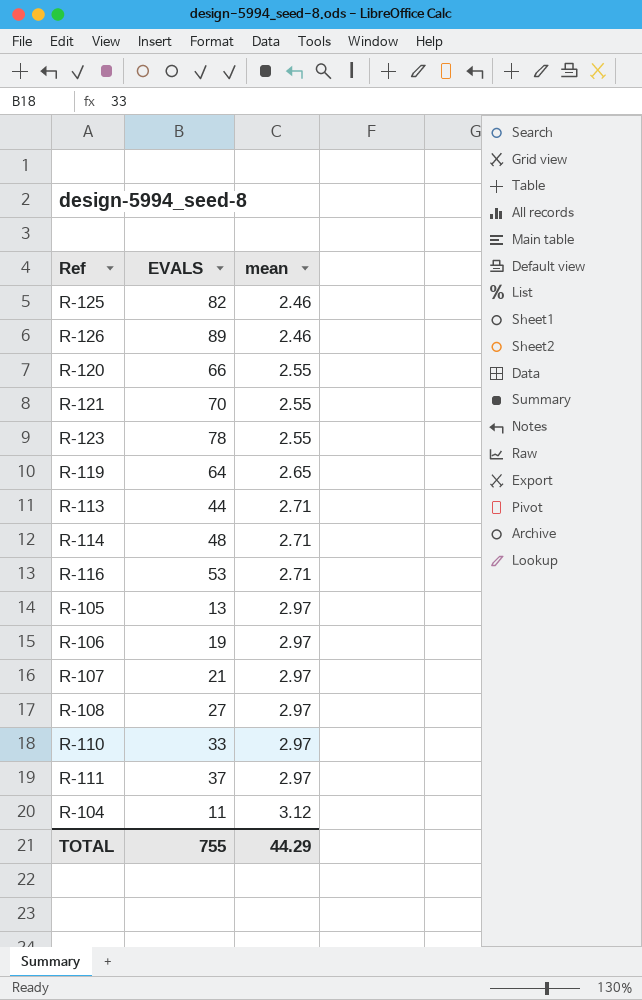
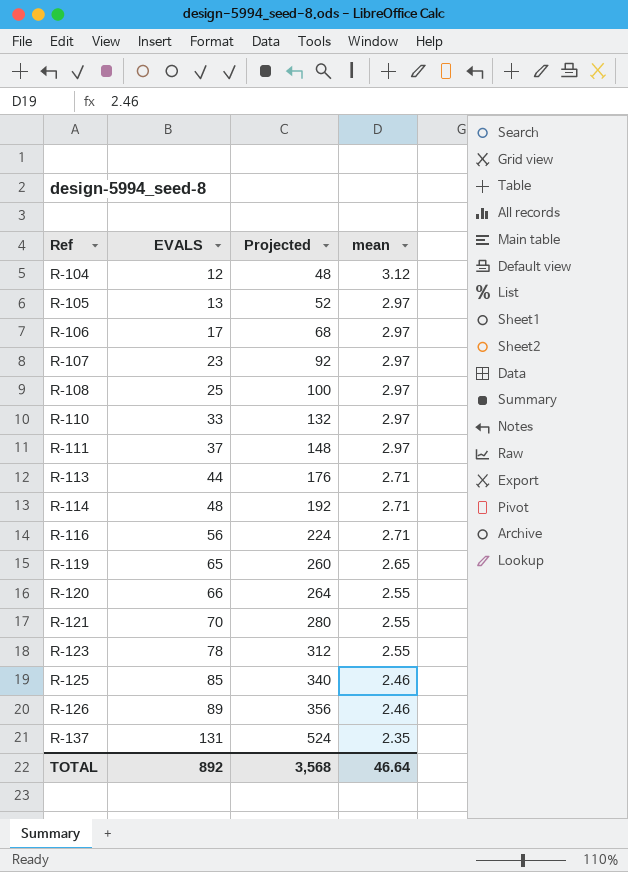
row order: mean ascending -> Ref ascending
column Projected | formula: none -> [EVALS] * 4
R-104 | EVALS: 11 -> 12
R-106 | EVALS: 19 -> 17
R-107 | EVALS: 21 -> 23
R-108 | EVALS: 27 -> 25
R-116 | EVALS: 53 -> 56
R-119 | EVALS: 64 -> 65
R-125 | EVALS: 82 -> 85
row R-137: none -> 131 | 524 | 2.35
TOTAL | EVALS: 755 -> 892
TOTAL | mean: 44.29 -> 46.64

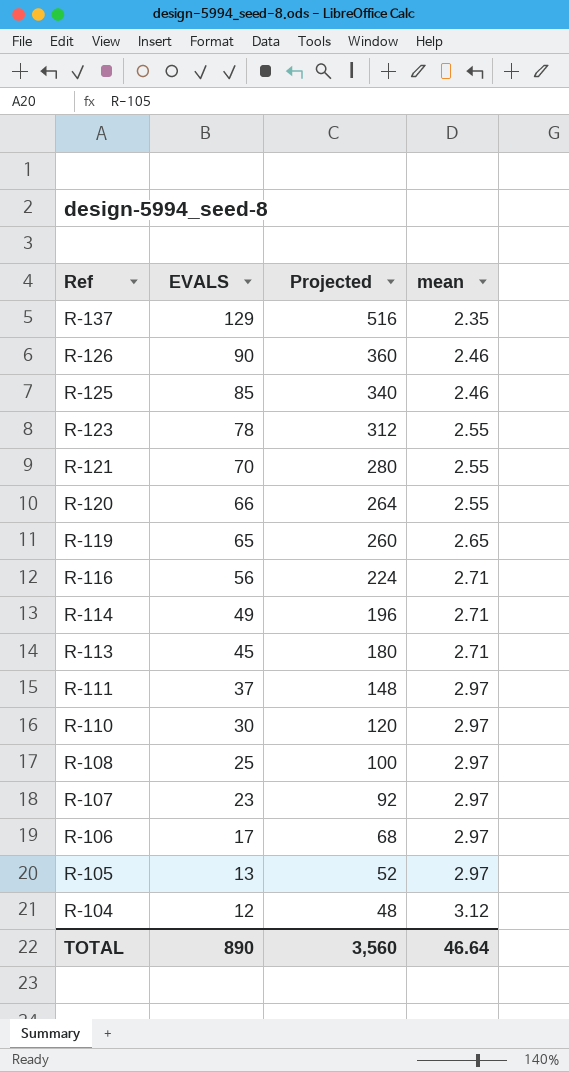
row order: Ref ascending -> Ref descending
R-137 | EVALS: 131 -> 129
R-137 | Projected: 524 -> 516
R-126 | EVALS: 89 -> 90
R-126 | Projected: 356 -> 360
R-114 | EVALS: 48 -> 49
R-114 | Projected: 192 -> 196
R-113 | EVALS: 44 -> 45
R-113 | Projected: 176 -> 180
R-110 | EVALS: 33 -> 30
R-110 | Projected: 132 -> 120
TOTAL | EVALS: 892 -> 890
TOTAL | Projected: 3,568 -> 3,560

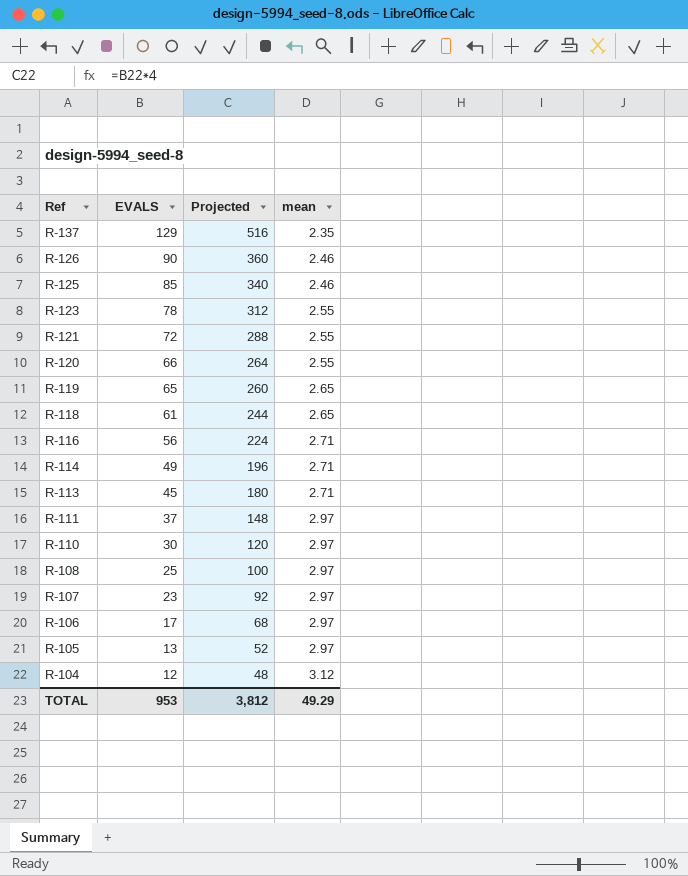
R-121 | EVALS: 70 -> 72
R-121 | Projected: 280 -> 288
row R-118: none -> 61 | 244 | 2.65
TOTAL | EVALS: 890 -> 953
TOTAL | Projected: 3,560 -> 3,812
TOTAL | mean: 46.64 -> 49.29

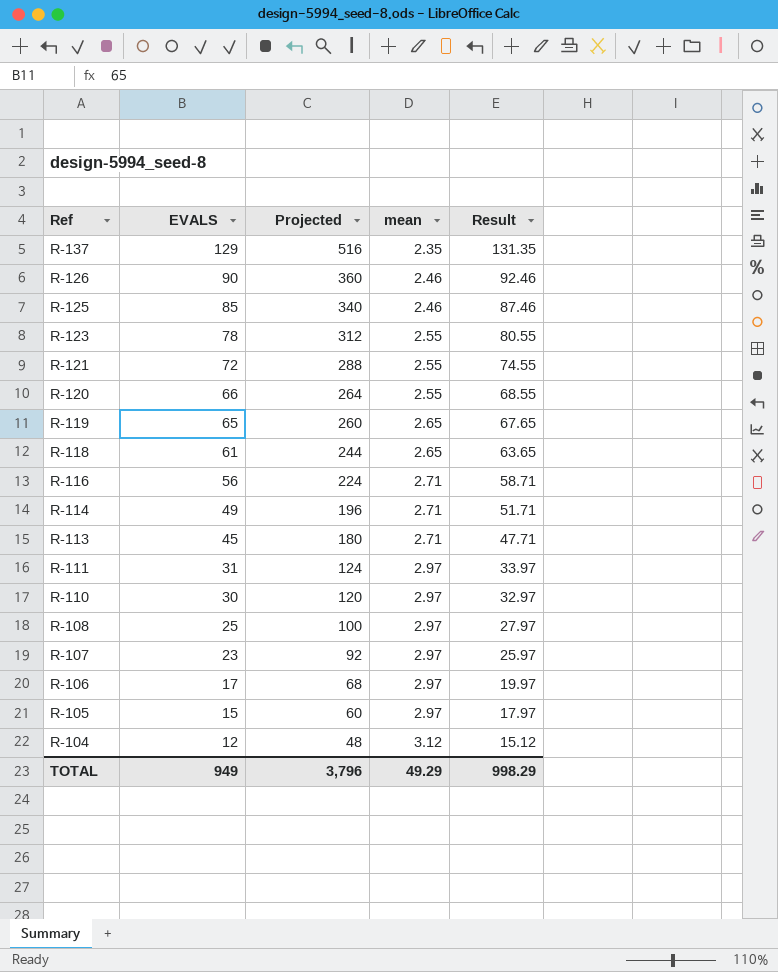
column Result | formula: none -> [EVALS] + [mean]
R-111 | EVALS: 37 -> 31
R-111 | Projected: 148 -> 124
R-105 | EVALS: 13 -> 15
R-105 | Projected: 52 -> 60
TOTAL | EVALS: 953 -> 949
TOTAL | Projected: 3,812 -> 3,796

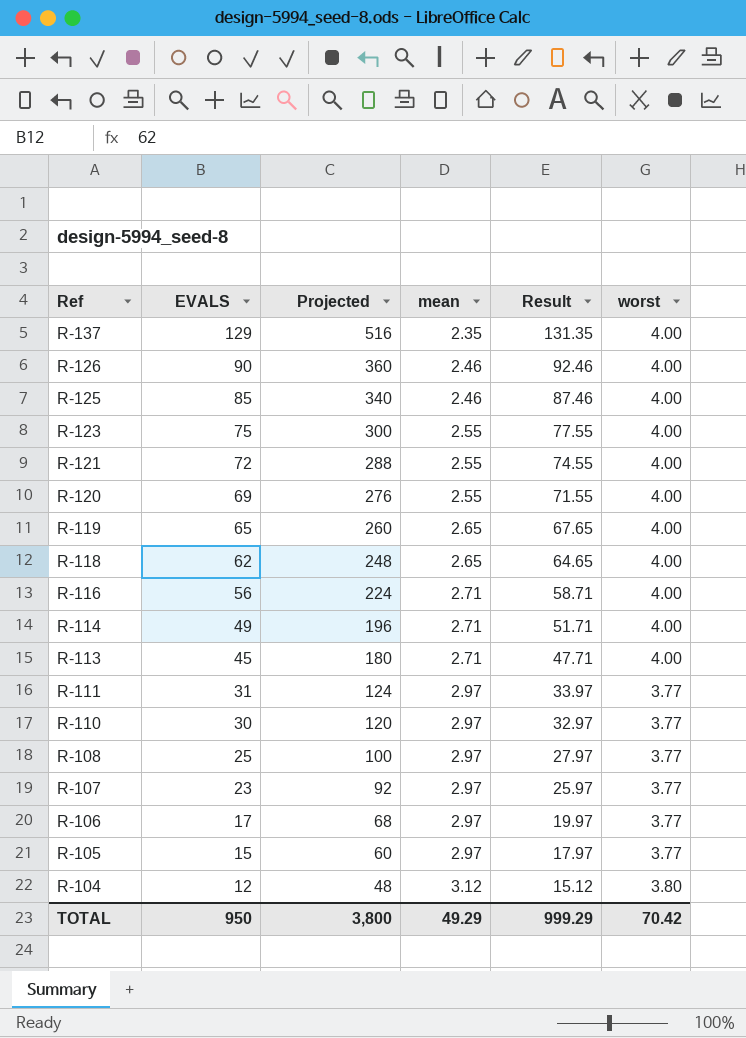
column worst | position: none -> 6
R-123 | EVALS: 78 -> 75
R-123 | Projected: 312 -> 300
R-123 | Result: 80.55 -> 77.55
R-120 | EVALS: 66 -> 69
R-120 | Projected: 264 -> 276
R-120 | Result: 68.55 -> 71.55
R-118 | EVALS: 61 -> 62
R-118 | Projected: 244 -> 248
R-118 | Result: 63.65 -> 64.65
TOTAL | EVALS: 949 -> 950
TOTAL | Projected: 3,796 -> 3,800
TOTAL | Result: 998.29 -> 999.29

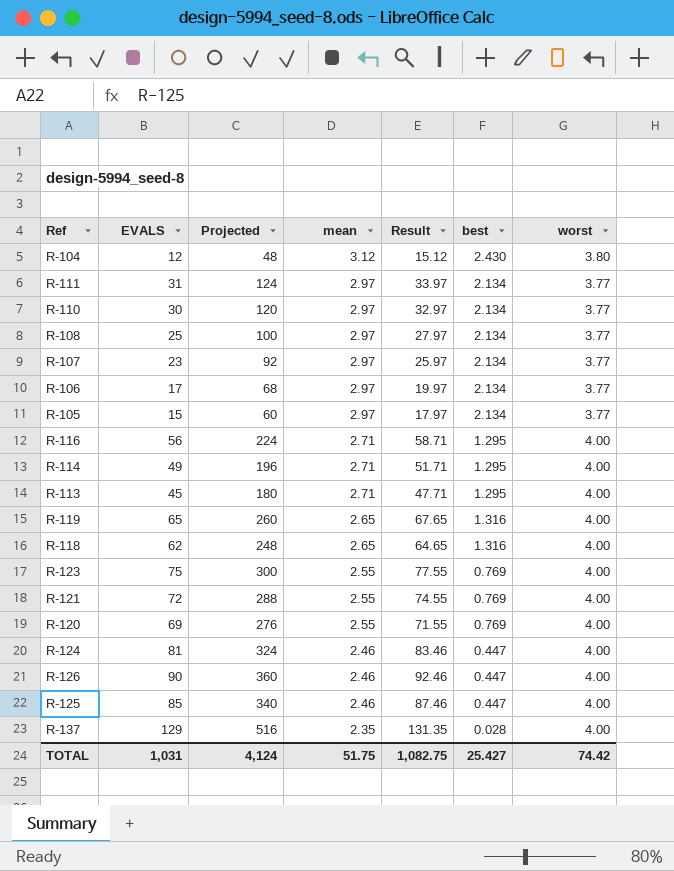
row order: Ref descending -> mean descending
column best | position: none -> 6
row R-124: none -> 81 | 324 | 2.46 | 83.46 | 0.447 | 4.00
TOTAL | EVALS: 950 -> 1,031
TOTAL | Projected: 3,800 -> 4,124
TOTAL | mean: 49.29 -> 51.75
TOTAL | Result: 999.29 -> 1,082.75
TOTAL | worst: 70.42 -> 74.42

